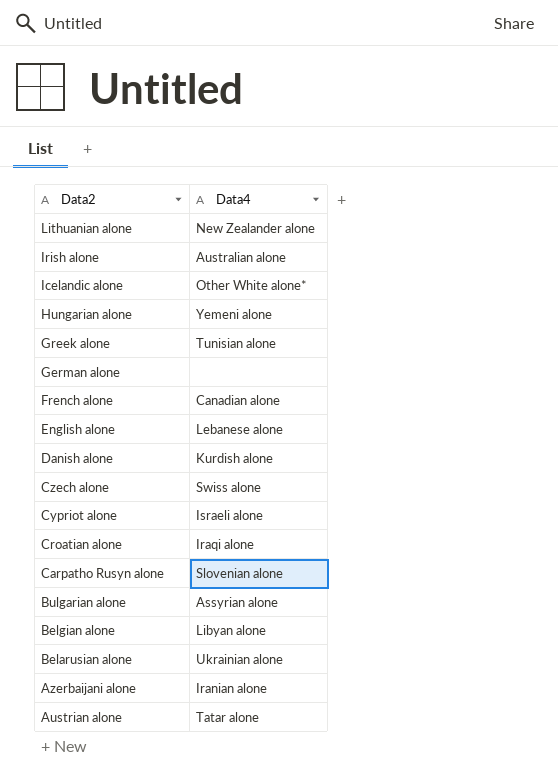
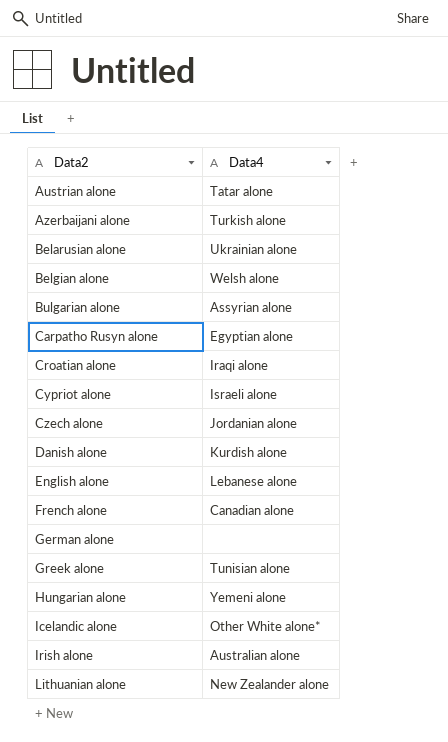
row order: Data2 descending -> Data2 ascending
Azerbaijani alone | Data4: Iranian alone -> Turkish alone
Belgian alone | Data4: Libyan alone -> Welsh alone
Carpatho Rusyn alone | Data4: Slovenian alone -> Egyptian alone
Czech alone | Data4: Swiss alone -> Jordanian alone

